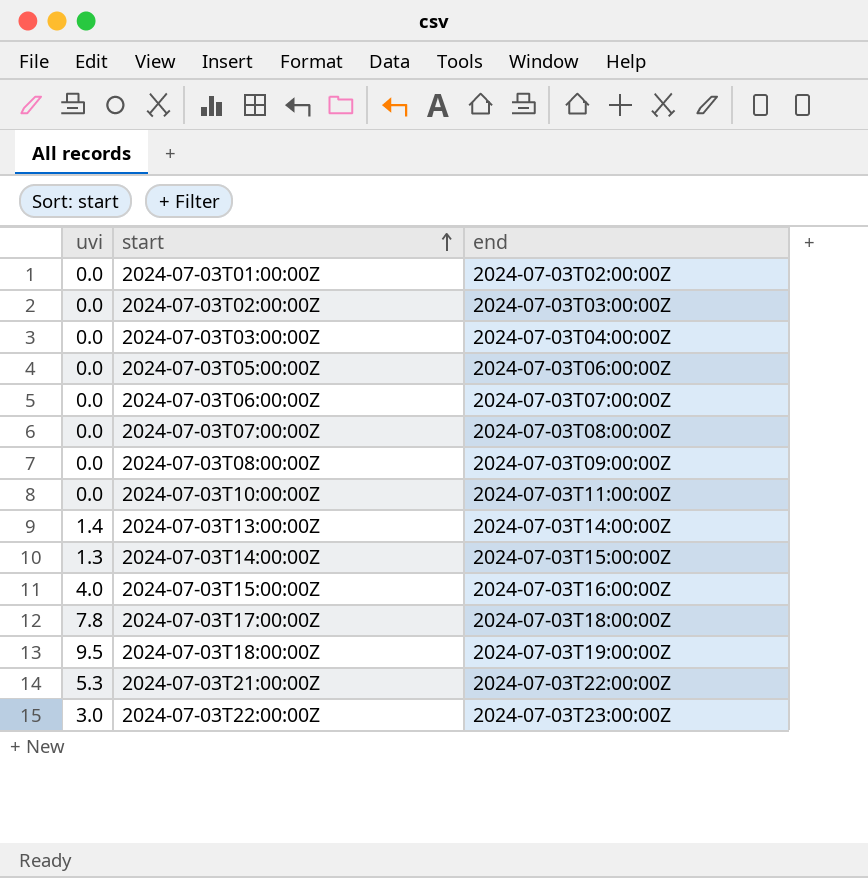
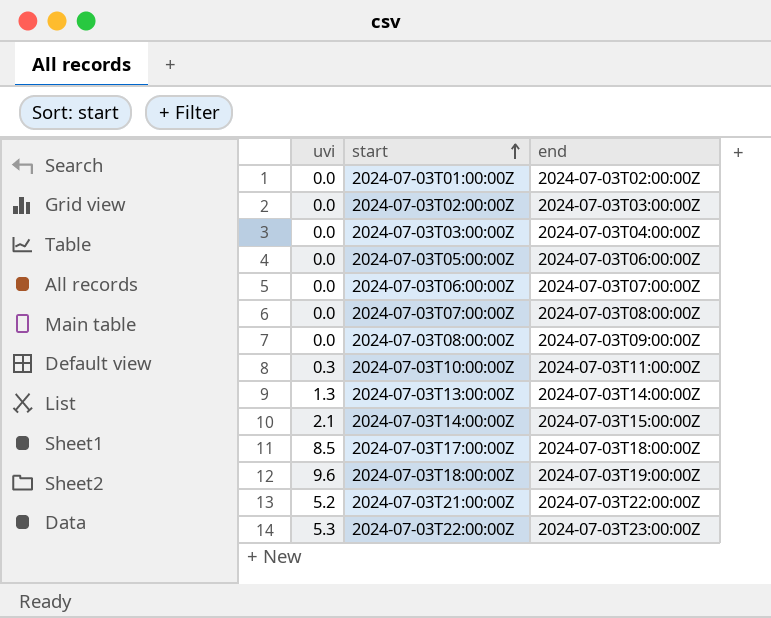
row 2024-07-03T15:00:00Z: 4.0 | 2024-07-03T16:00:00Z -> none
2024-07-03T10:00:00Z | uvi: 0.0 -> 0.3
2024-07-03T13:00:00Z | uvi: 1.4 -> 1.3
2024-07-03T14:00:00Z | uvi: 1.3 -> 2.1
2024-07-03T17:00:00Z | uvi: 7.8 -> 8.5
2024-07-03T18:00:00Z | uvi: 9.5 -> 9.6
2024-07-03T21:00:00Z | uvi: 5.3 -> 5.2
2024-07-03T22:00:00Z | uvi: 3.0 -> 5.3

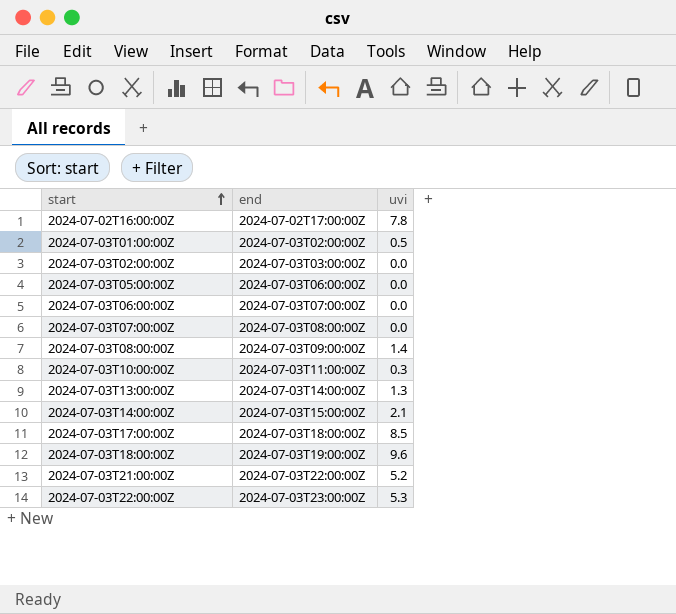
column uvi | position: 1 -> 3
row 2024-07-03T03:00:00Z: 0.0 | 2024-07-03T04:00:00Z -> none
row 2024-07-02T16:00:00Z: none -> 2024-07-02T17:00:00Z | 7.8
2024-07-03T01:00:00Z | uvi: 0.0 -> 0.5
2024-07-03T08:00:00Z | uvi: 0.0 -> 1.4

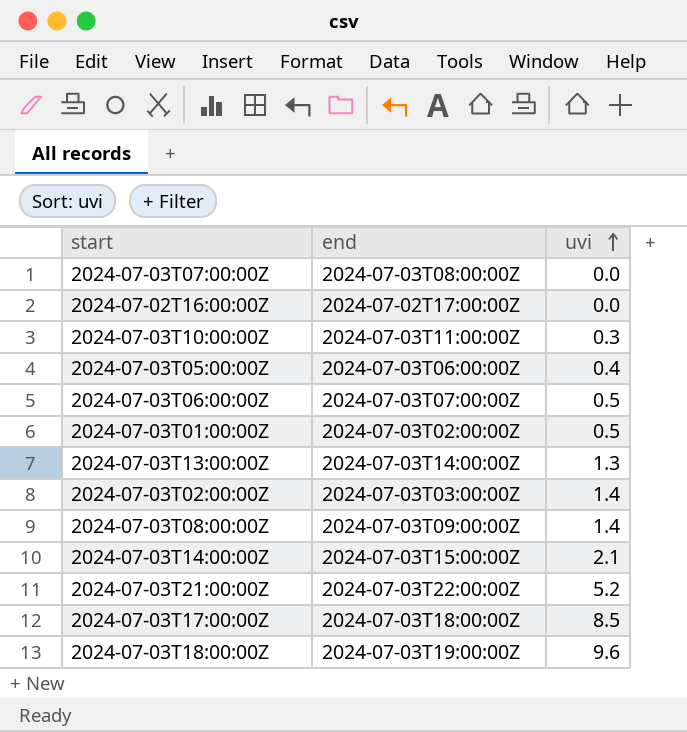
row order: start ascending -> uvi ascending
row 2024-07-03T22:00:00Z: 2024-07-03T23:00:00Z | 5.3 -> none
2024-07-02T16:00:00Z | uvi: 7.8 -> 0.0
2024-07-03T05:00:00Z | uvi: 0.0 -> 0.4
2024-07-03T06:00:00Z | uvi: 0.0 -> 0.5
2024-07-03T02:00:00Z | uvi: 0.0 -> 1.4

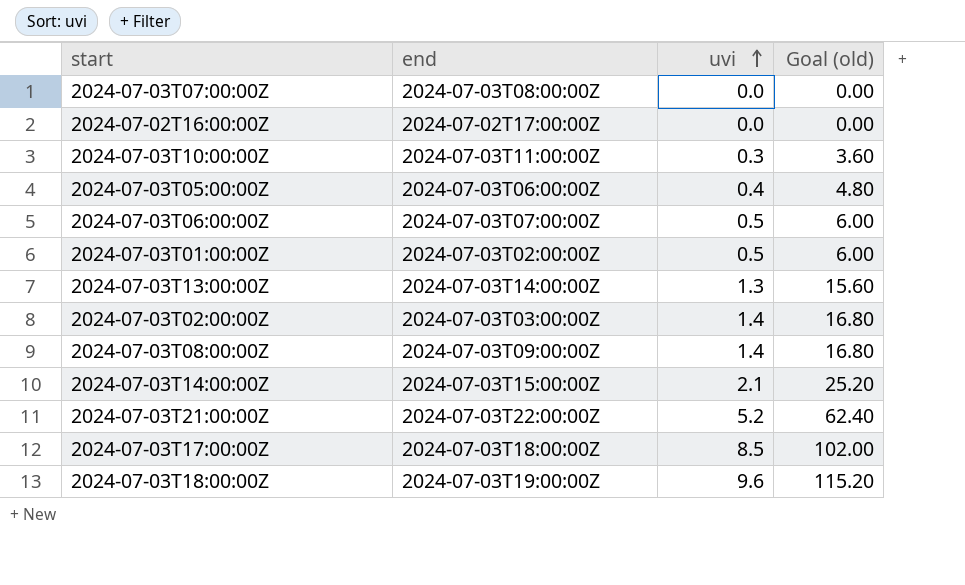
column Goal (old) | formula: none -> [uvi] * 12

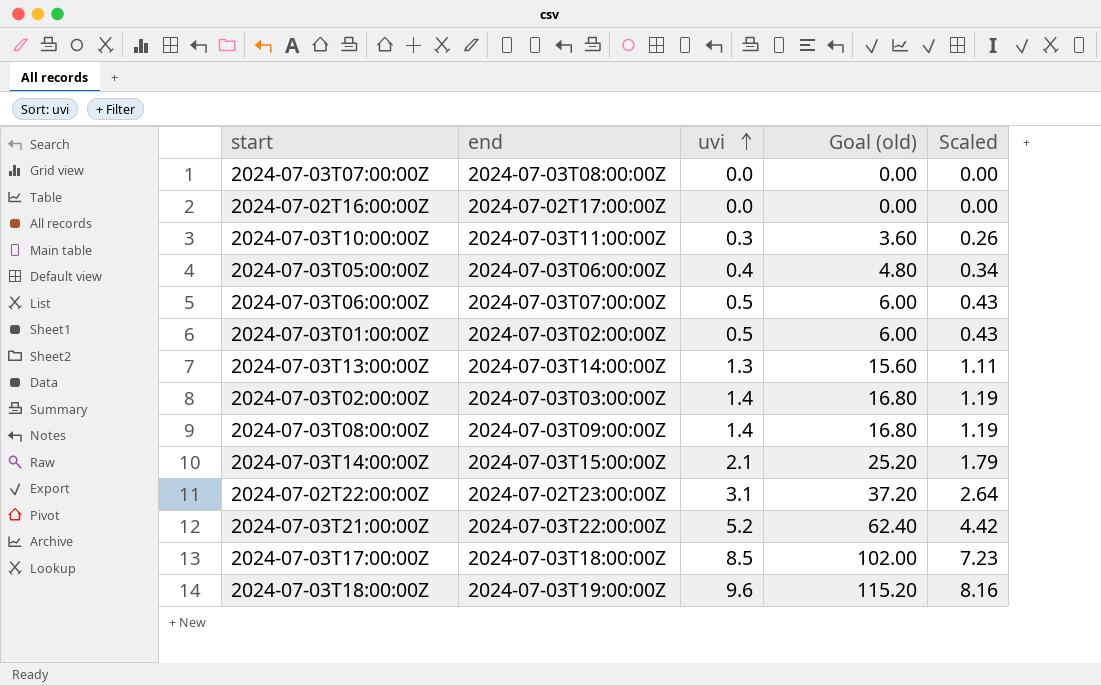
column Scaled | formula: none -> [uvi] * 0.85
row 2024-07-02T22:00:00Z: none -> 2024-07-02T23:00:00Z | 3.1 | 37.20 | 2.64

